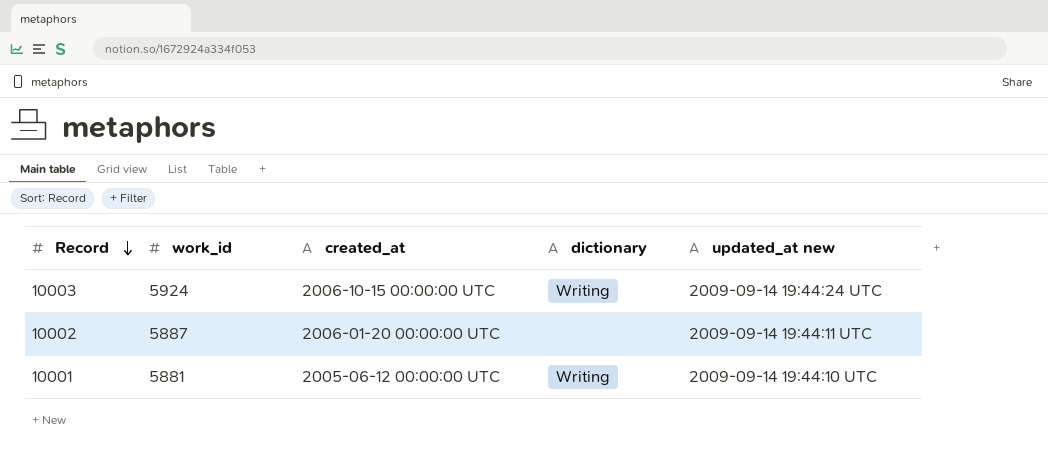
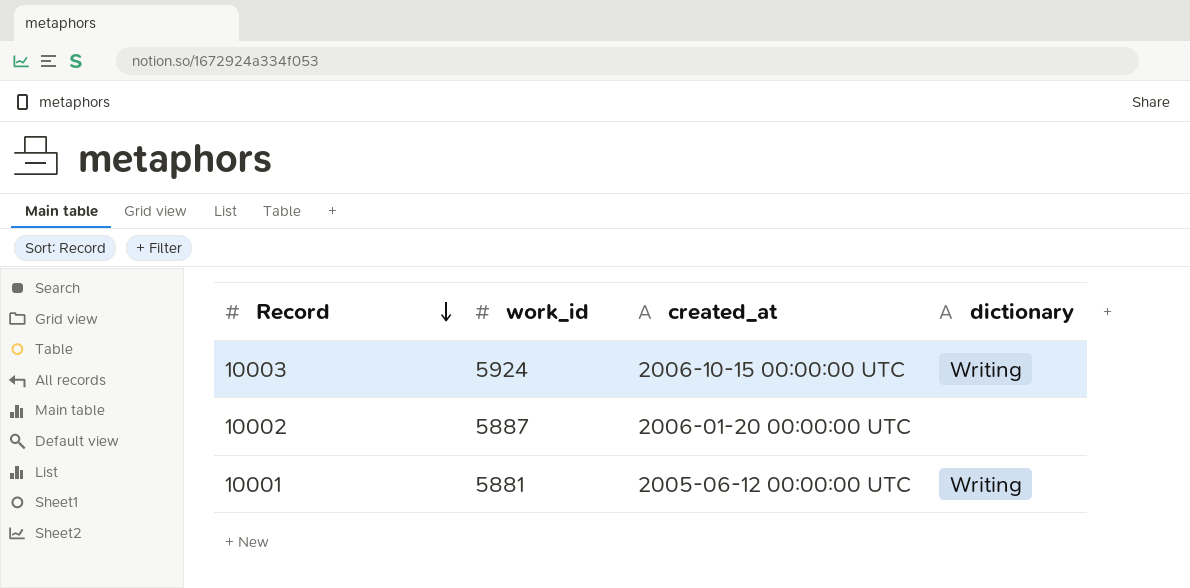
column updated_at new | position: 5 -> none

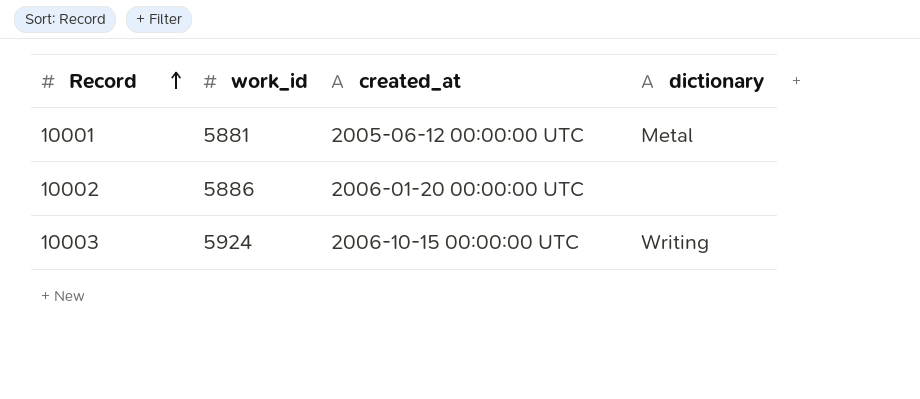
row order: Record descending -> Record ascending
10001 | dictionary: Writing -> Metal
10002 | work_id: 5887 -> 5886

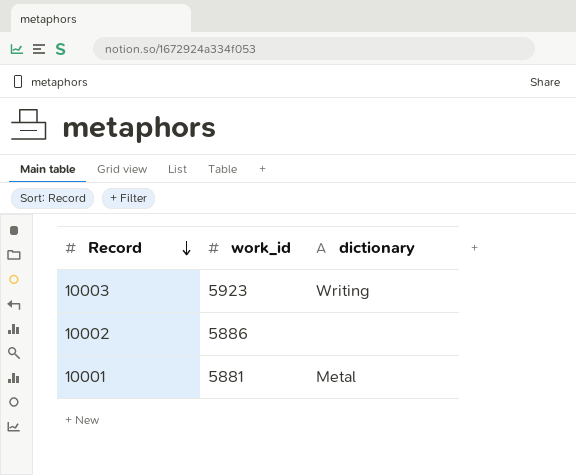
row order: Record ascending -> Record descending
column created_at | position: 3 -> none
10003 | work_id: 5924 -> 5923

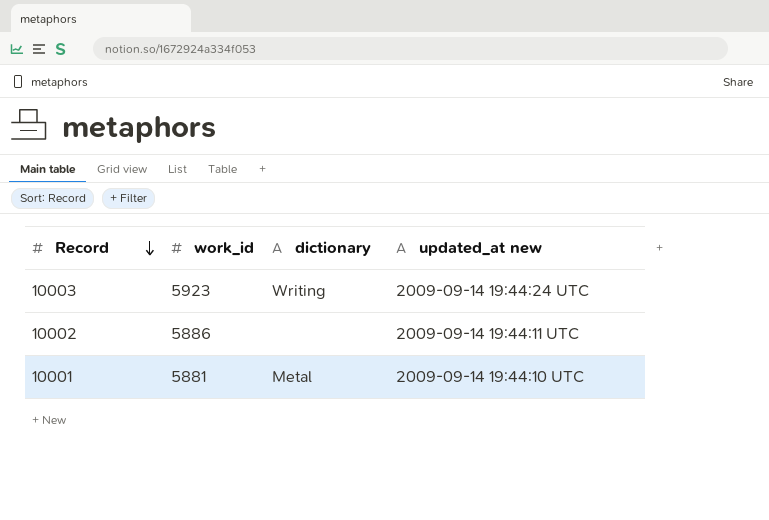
column updated_at new | position: none -> 4

